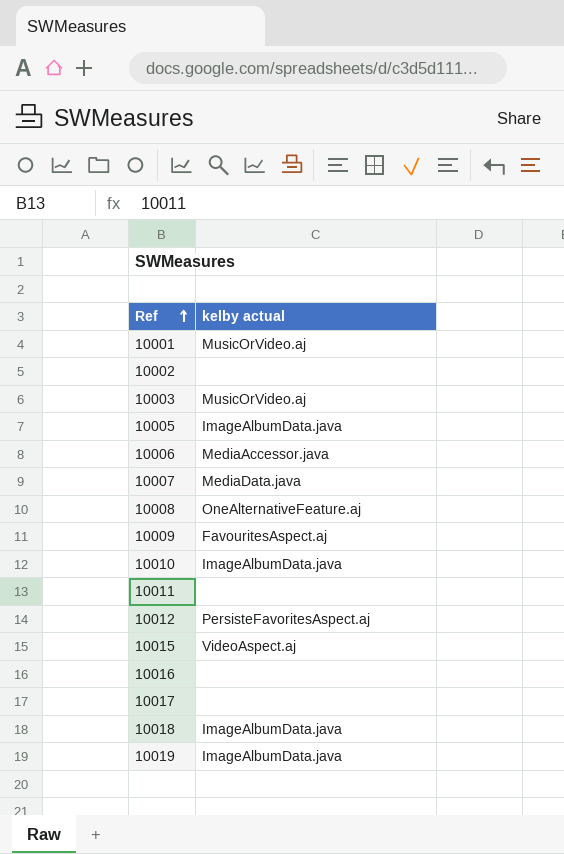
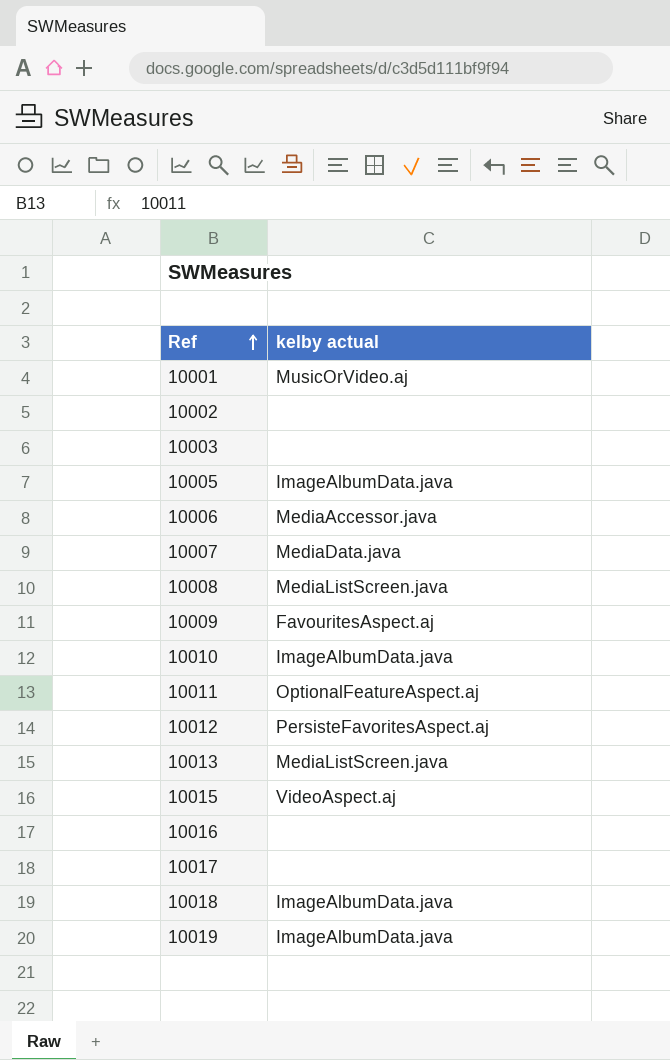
10003 | kelby actual: MusicOrVideo.aj -> none
10008 | kelby actual: OneAlternativeFeature.aj -> MediaListScreen.java
10011 | kelby actual: none -> OptionalFeatureAspect.aj
row 10013: none -> MediaListScreen.java

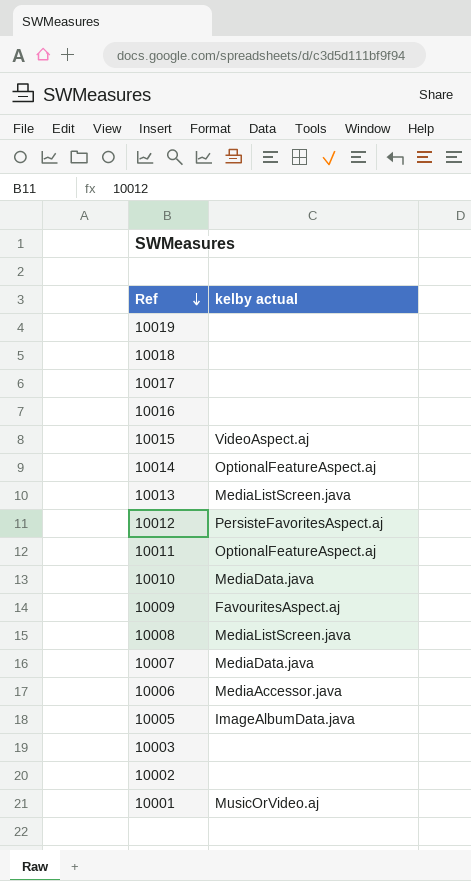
row order: Ref ascending -> Ref descending
10019 | kelby actual: ImageAlbumData.java -> none
10018 | kelby actual: ImageAlbumData.java -> none
row 10014: none -> OptionalFeatureAspect.aj
10010 | kelby actual: ImageAlbumData.java -> MediaData.java

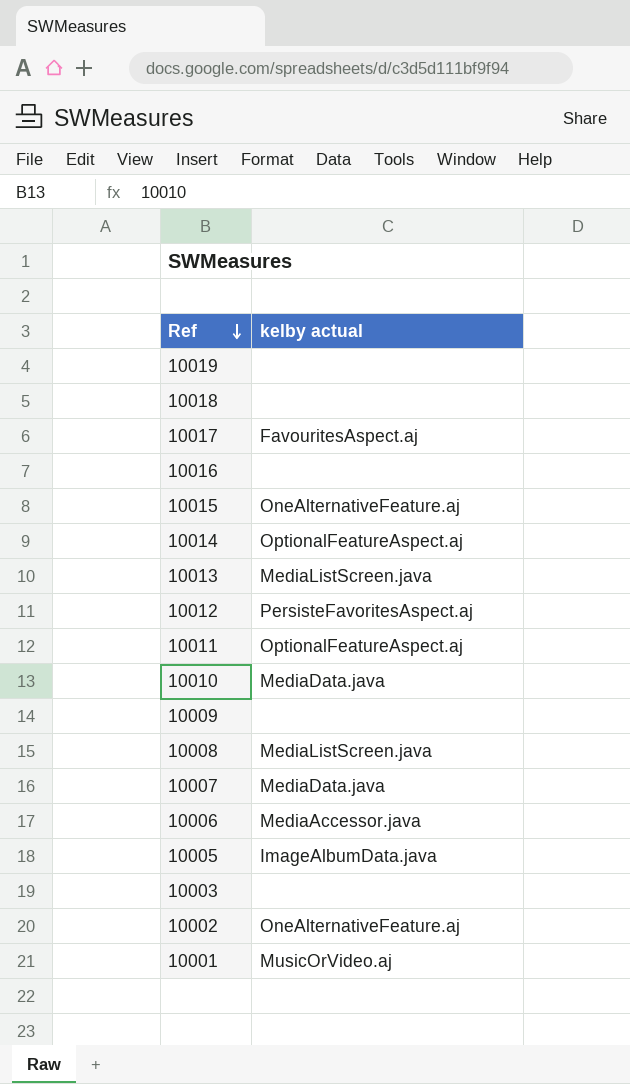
10017 | kelby actual: none -> FavouritesAspect.aj
10015 | kelby actual: VideoAspect.aj -> OneAlternativeFeature.aj
10009 | kelby actual: FavouritesAspect.aj -> none
10002 | kelby actual: none -> OneAlternativeFeature.aj

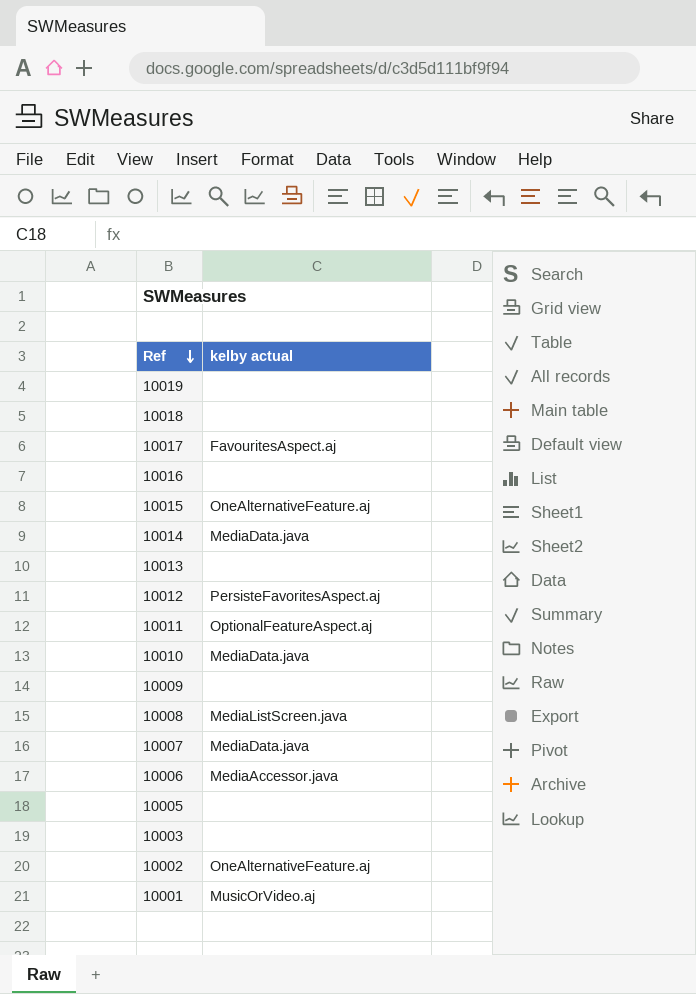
10014 | kelby actual: OptionalFeatureAspect.aj -> MediaData.java
10013 | kelby actual: MediaListScreen.java -> none
10005 | kelby actual: ImageAlbumData.java -> none

